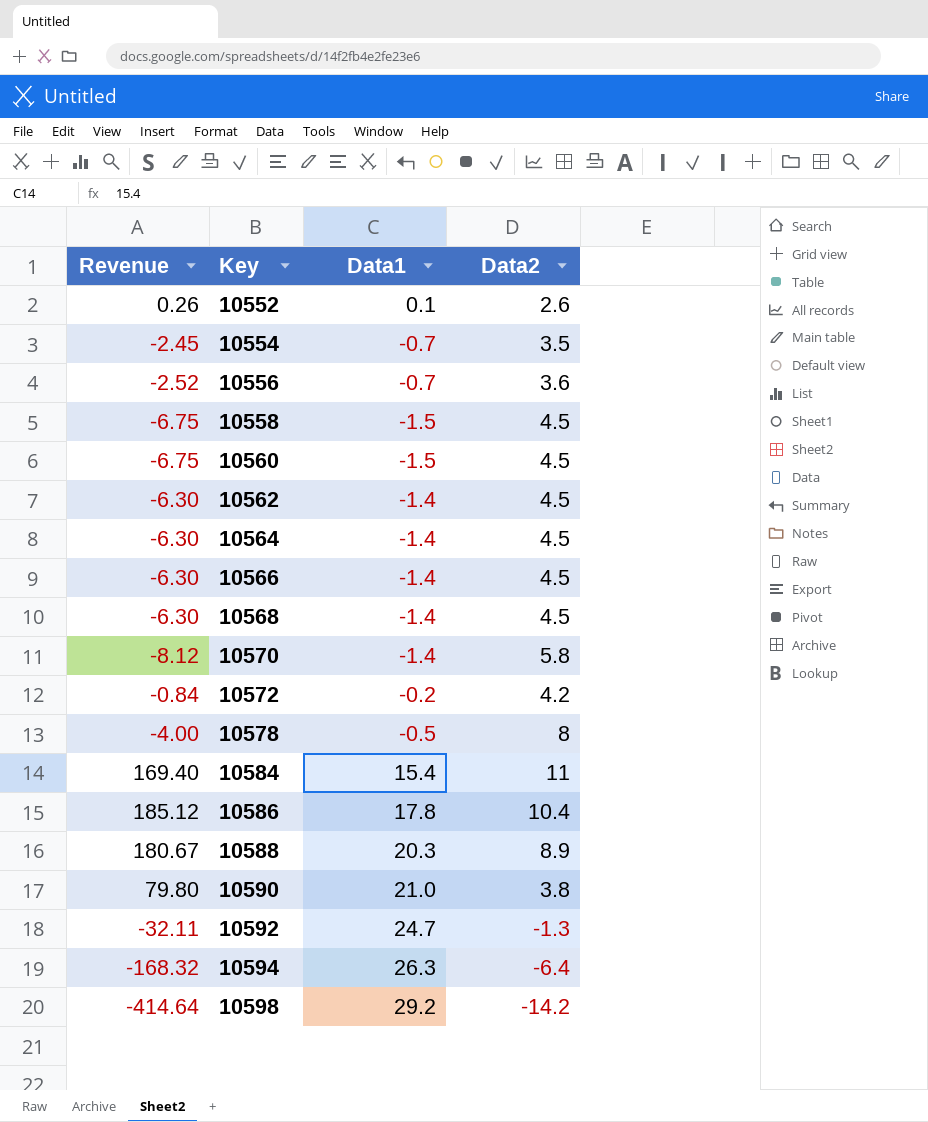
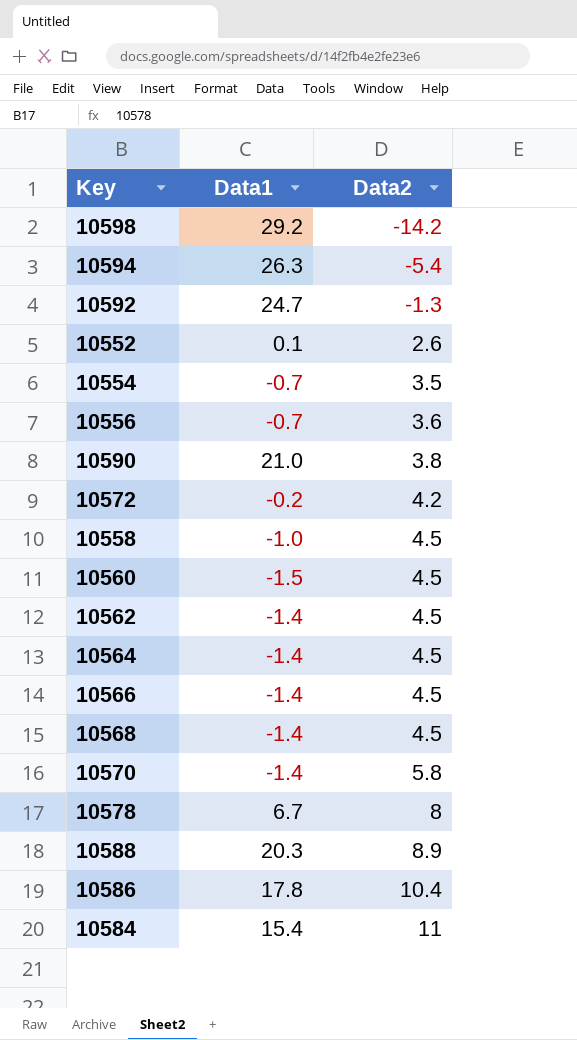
row order: Key ascending -> Data2 ascending
column Revenue | formula: [Data1] * [Data2] -> none
10594 | Data2: -6.4 -> -5.4
10558 | Data1: -1.5 -> -1.0
10578 | Data1: -0.5 -> 6.7

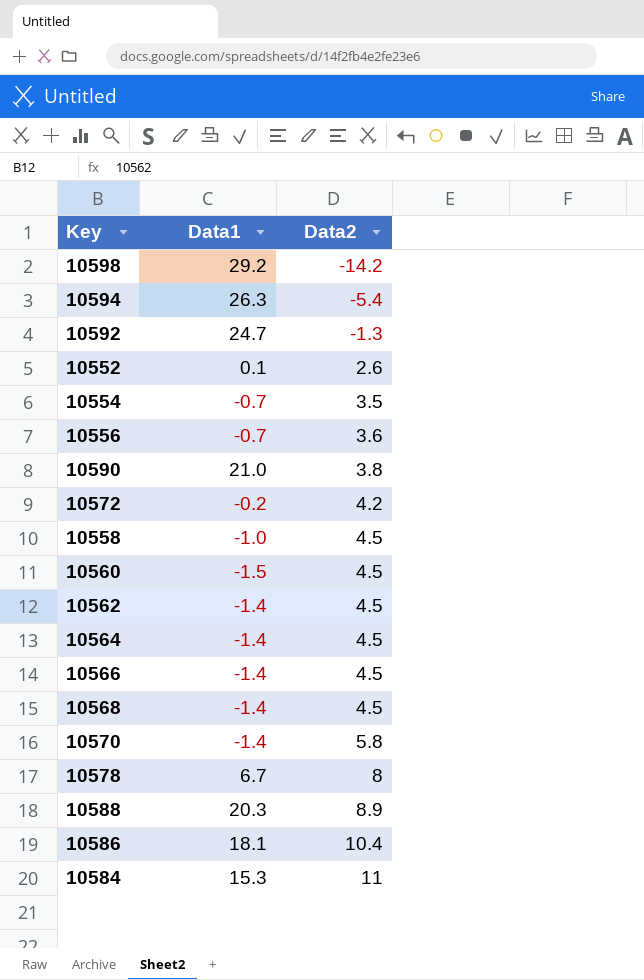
10586 | Data1: 17.8 -> 18.1
10584 | Data1: 15.4 -> 15.3

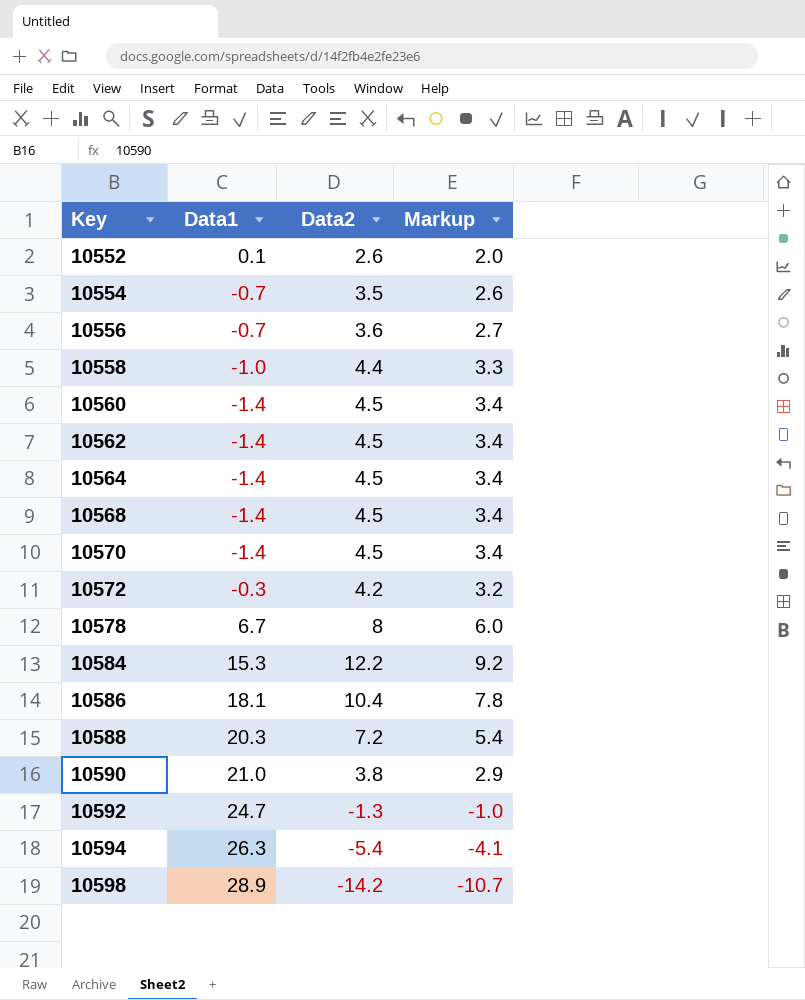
row order: Data2 ascending -> Key ascending
column Markup | formula: none -> [Data2] * 0.75
row 10566: -1.4 | 4.5 -> none
10558 | Data2: 4.5 -> 4.4
10560 | Data1: -1.5 -> -1.4
10570 | Data2: 5.8 -> 4.5
10572 | Data1: -0.2 -> -0.3
10584 | Data2: 11 -> 12.2
10588 | Data2: 8.9 -> 7.2
10598 | Data1: 29.2 -> 28.9

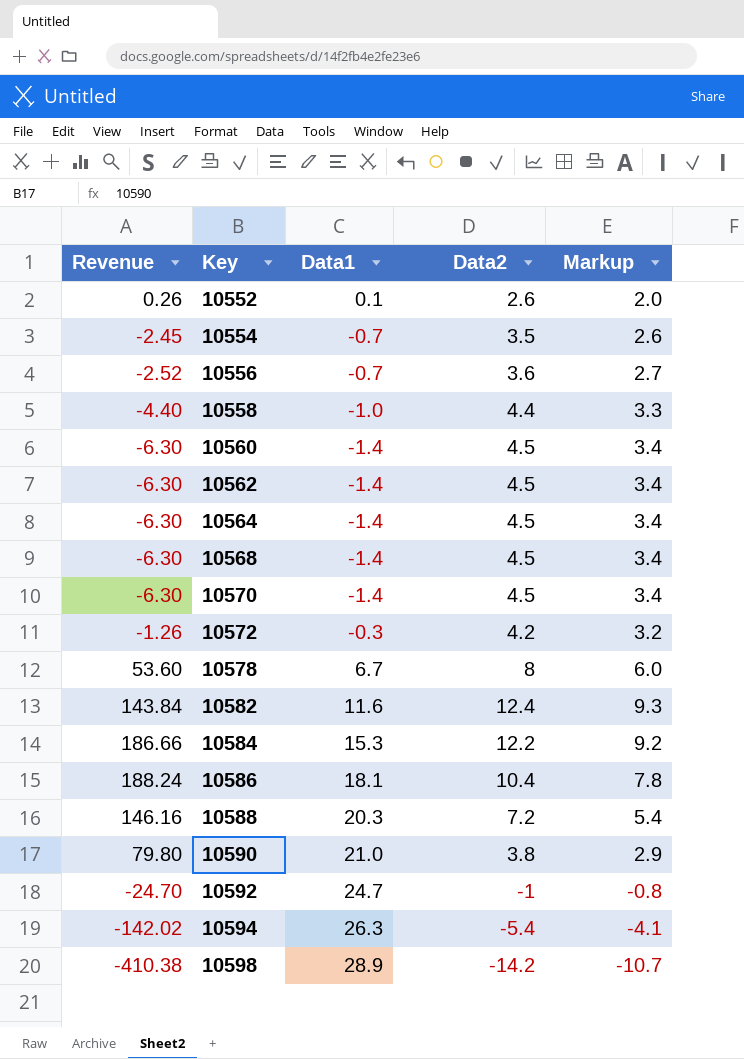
column Revenue | formula: none -> [Data1] * [Data2]
row 10582: none -> 143.84 | 11.6 | 12.4 | 9.3
10592 | Data2: -1.3 -> -1
10592 | Markup: -1.0 -> -0.8

